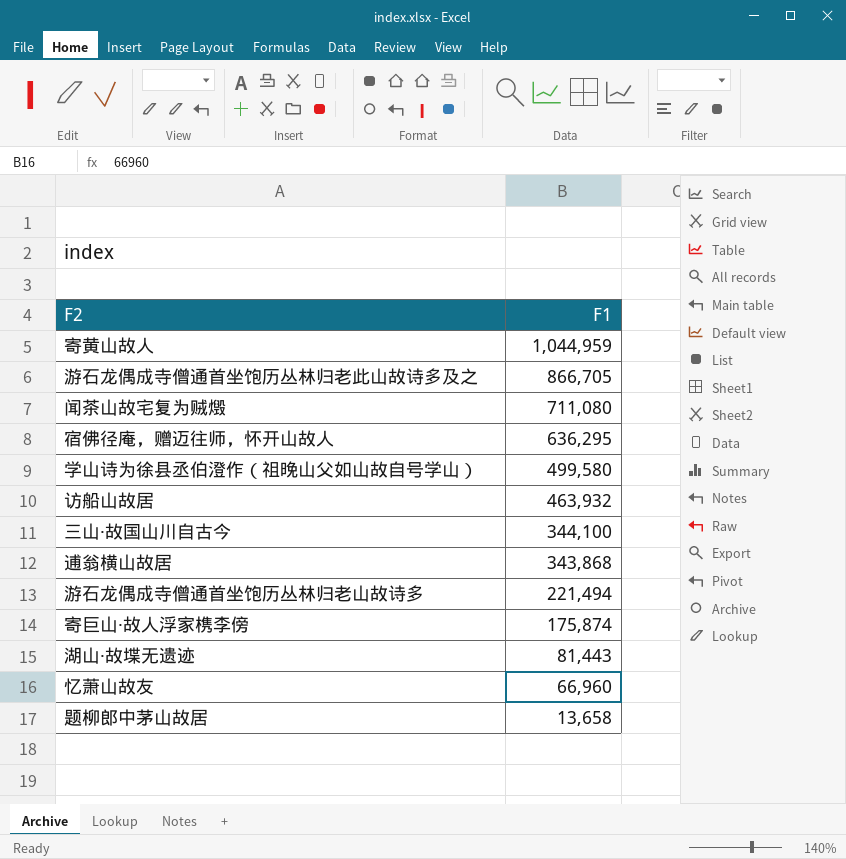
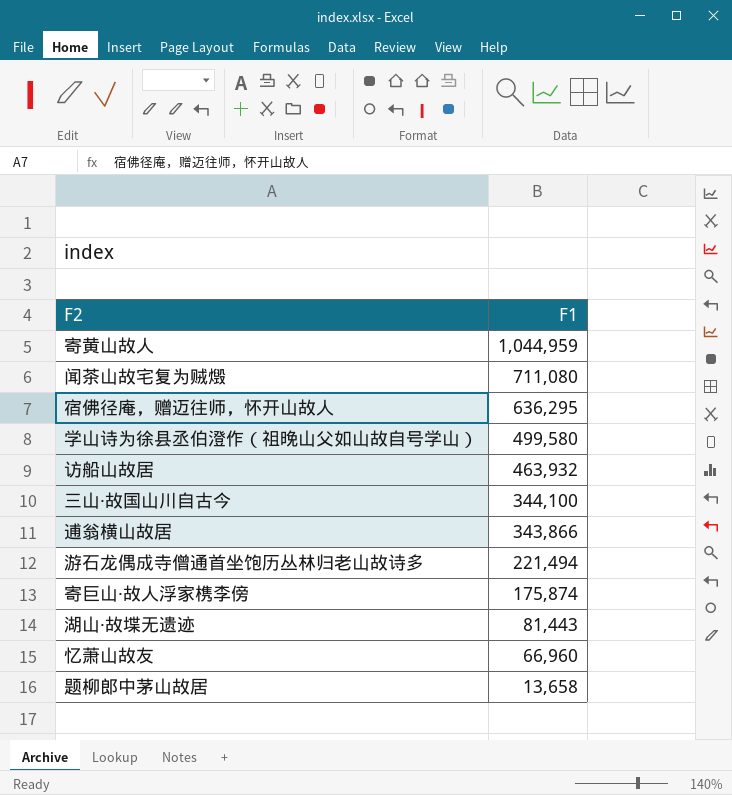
row 游石龙偶成寺僧通首坐饱历丛林归老此山故诗多及之: 866,705 -> none
逋翁横山故居 | F1: 343,868 -> 343,866

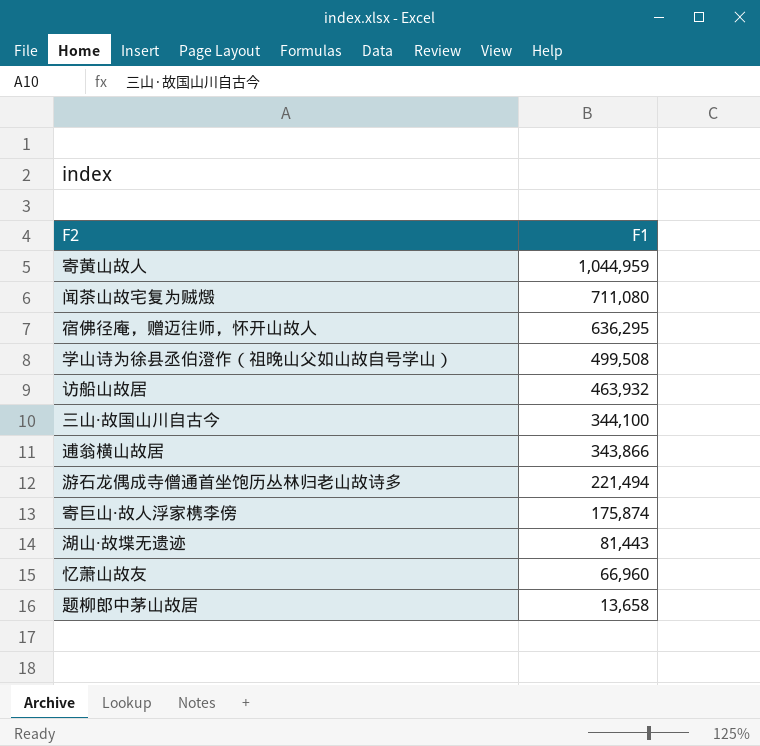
学山诗为徐县丞伯澄作（祖晚山父如山故自号学山） | F1: 499,580 -> 499,508

